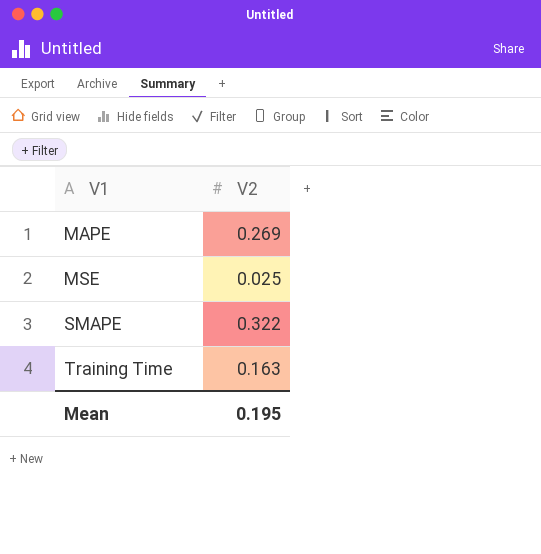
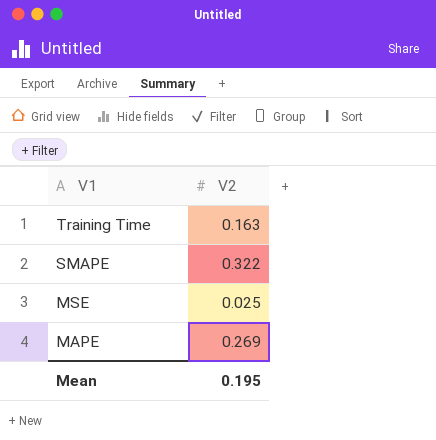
row order: V1 ascending -> V1 descending

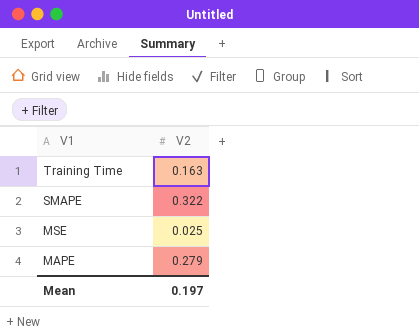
MAPE | V2: 0.269 -> 0.279
Mean | V2: 0.195 -> 0.197

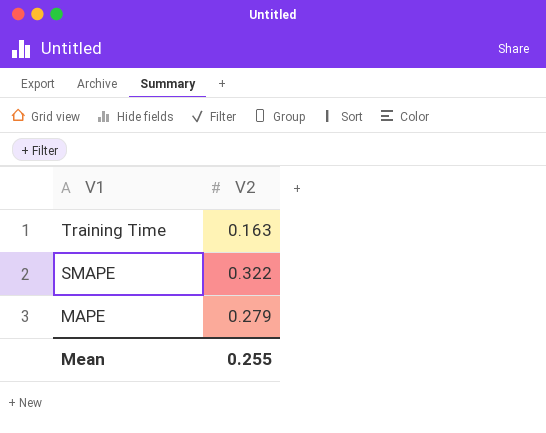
row MSE: 0.025 -> none
Mean | V2: 0.197 -> 0.255

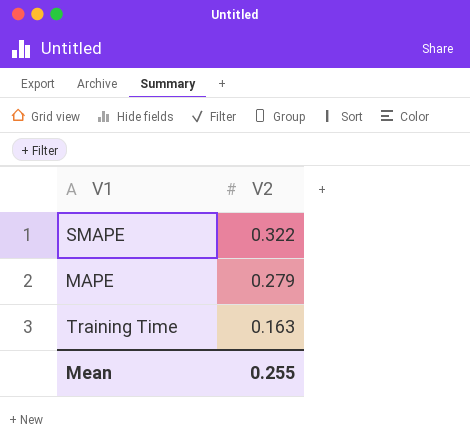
row order: V1 descending -> V2 descending

